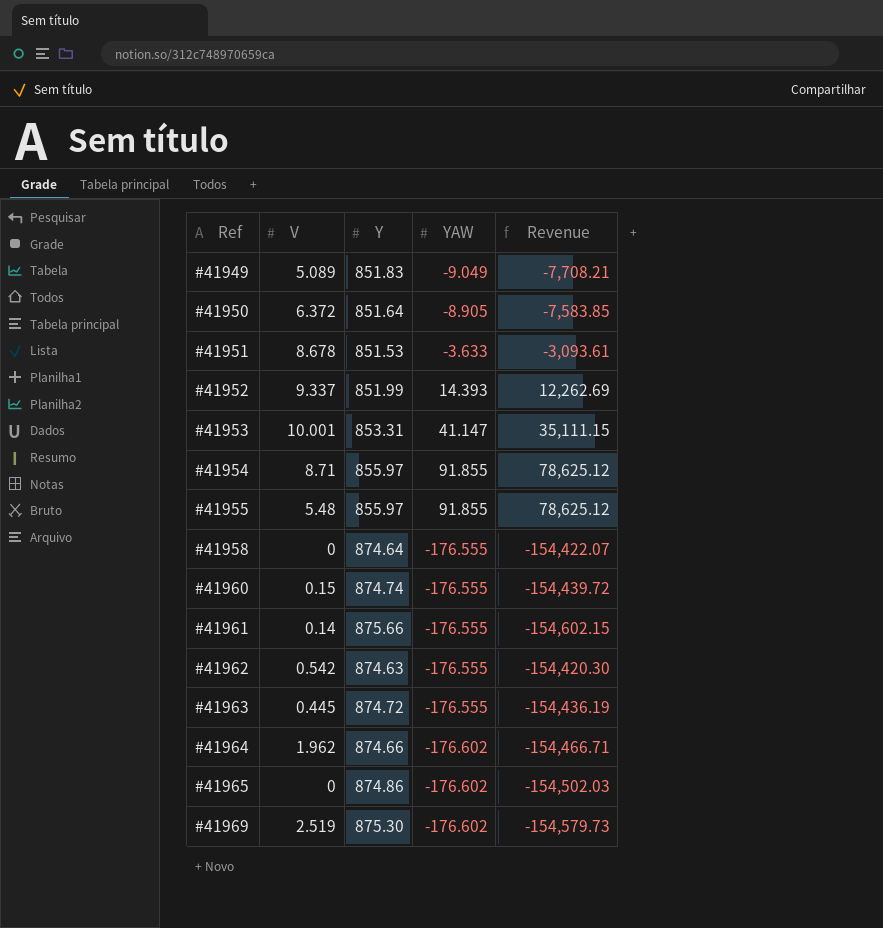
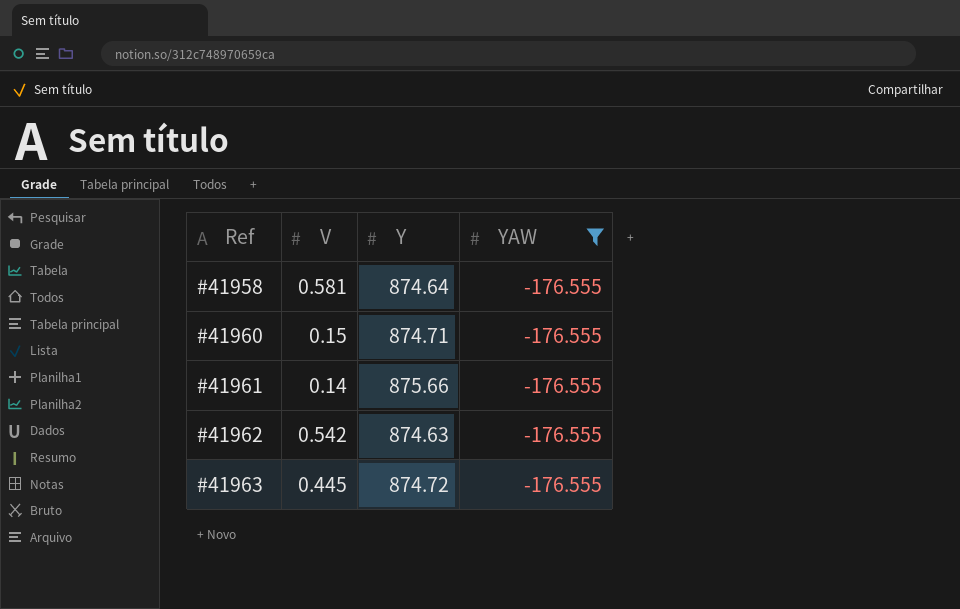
filter: none -> YAW = -176.555
column Revenue | formula: [Y] * [YAW] -> none
#41958 | V: 0 -> 0.581
#41960 | Y: 874.74 -> 874.71

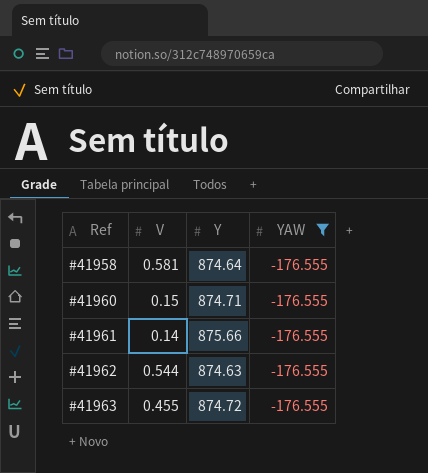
#41962 | V: 0.542 -> 0.544
#41963 | V: 0.445 -> 0.455

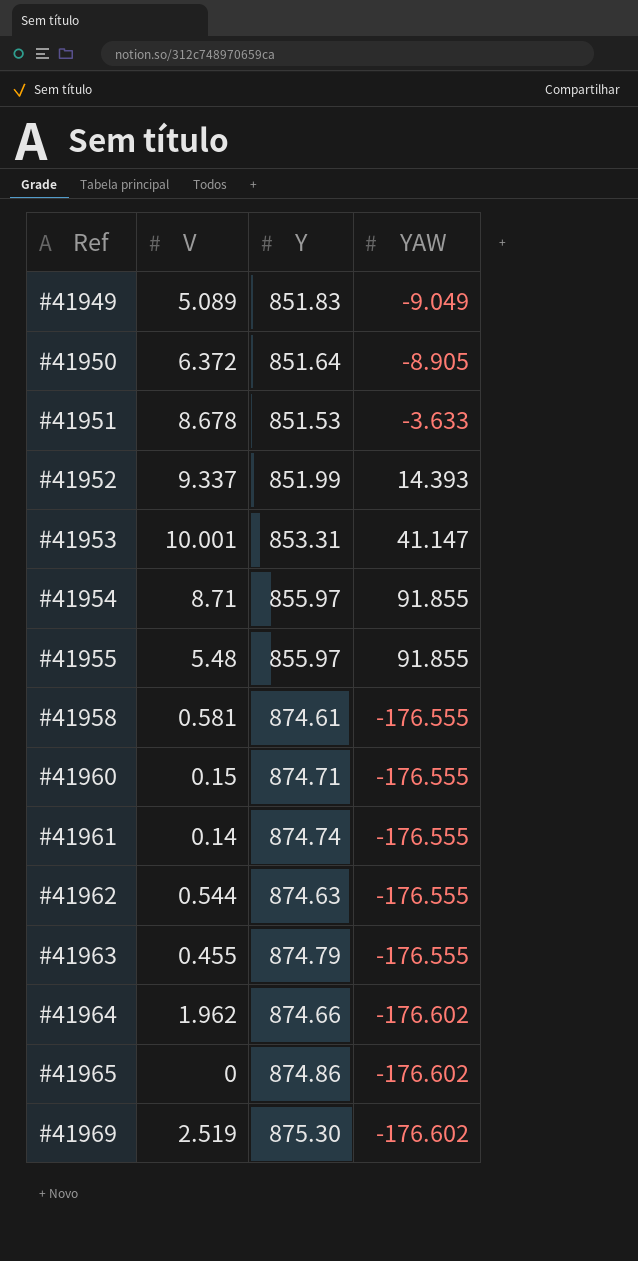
filter: YAW = -176.555 -> none
#41958 | Y: 874.64 -> 874.61
#41961 | Y: 875.66 -> 874.74
#41963 | Y: 874.72 -> 874.79

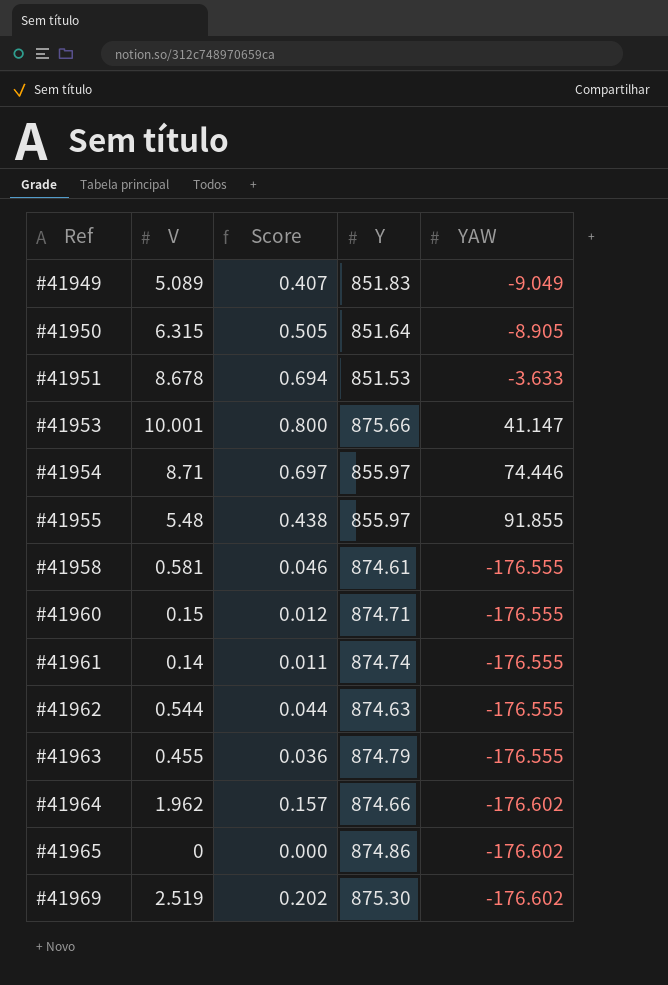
column Score | formula: none -> [V] * 0.08
row #41952: 9.337 | 851.99 | 14.393 -> none
#41950 | V: 6.372 -> 6.315
#41953 | Y: 853.31 -> 875.66
#41954 | YAW: 91.855 -> 74.446

